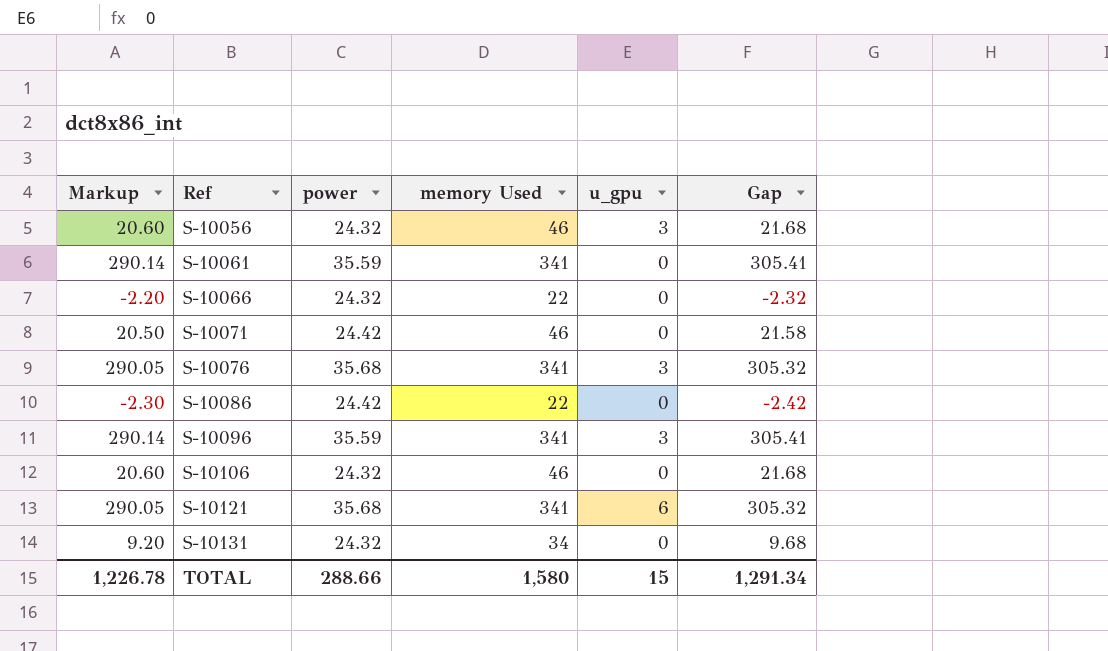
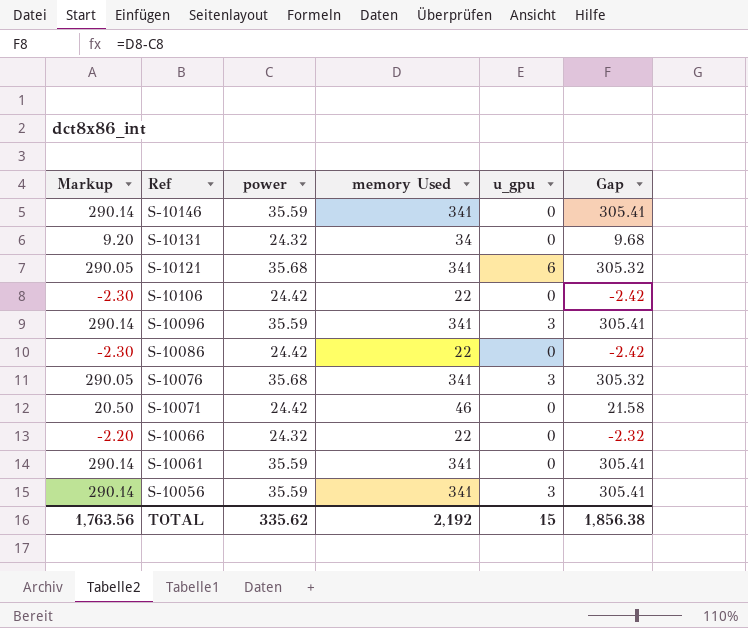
row order: Ref ascending -> Ref descending
row S-10146: none -> 290.14 | 35.59 | 341 | 0 | 305.41
S-10106 | Markup: 20.60 -> -2.30
S-10106 | power: 24.32 -> 24.42
S-10106 | memory Used: 46 -> 22
S-10106 | Gap: 21.68 -> -2.42
S-10056 | Markup: 20.60 -> 290.14
S-10056 | power: 24.32 -> 35.59
S-10056 | memory Used: 46 -> 341
S-10056 | Gap: 21.68 -> 305.41
TOTAL | Markup: 1,226.78 -> 1,763.56
TOTAL | power: 288.66 -> 335.62
TOTAL | memory Used: 1,580 -> 2,192
TOTAL | Gap: 1,291.34 -> 1,856.38

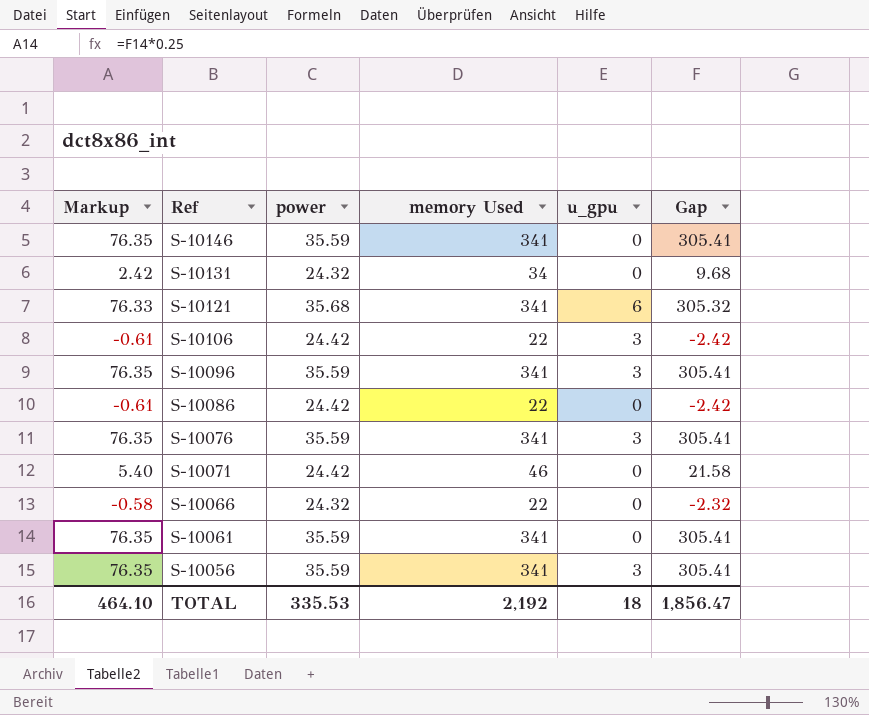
column Markup | formula: [Gap] * 0.95 -> [Gap] * 0.25
S-10106 | u_gpu: 0 -> 3
S-10076 | power: 35.68 -> 35.59
S-10076 | Gap: 305.32 -> 305.41
TOTAL | Markup: 1,763.56 -> 464.10
TOTAL | power: 335.62 -> 335.53
TOTAL | u_gpu: 15 -> 18
TOTAL | Gap: 1,856.38 -> 1,856.47

